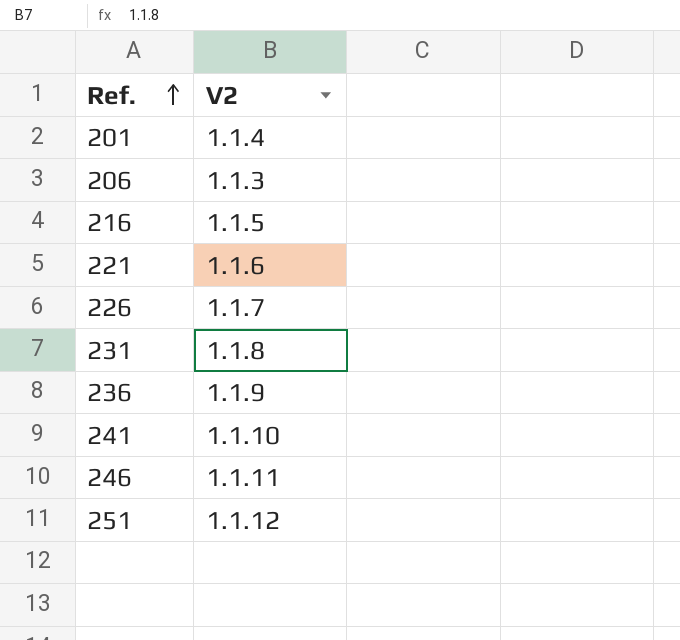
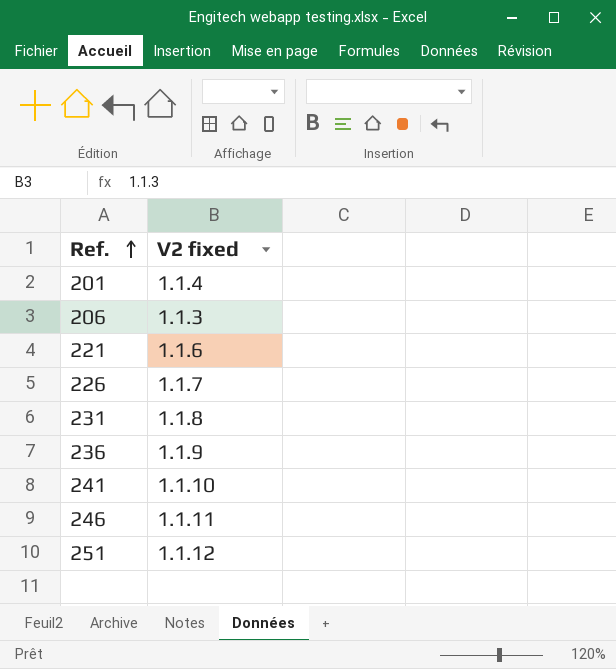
column name: V2 -> V2 fixed
row 216: 1.1.5 -> none

